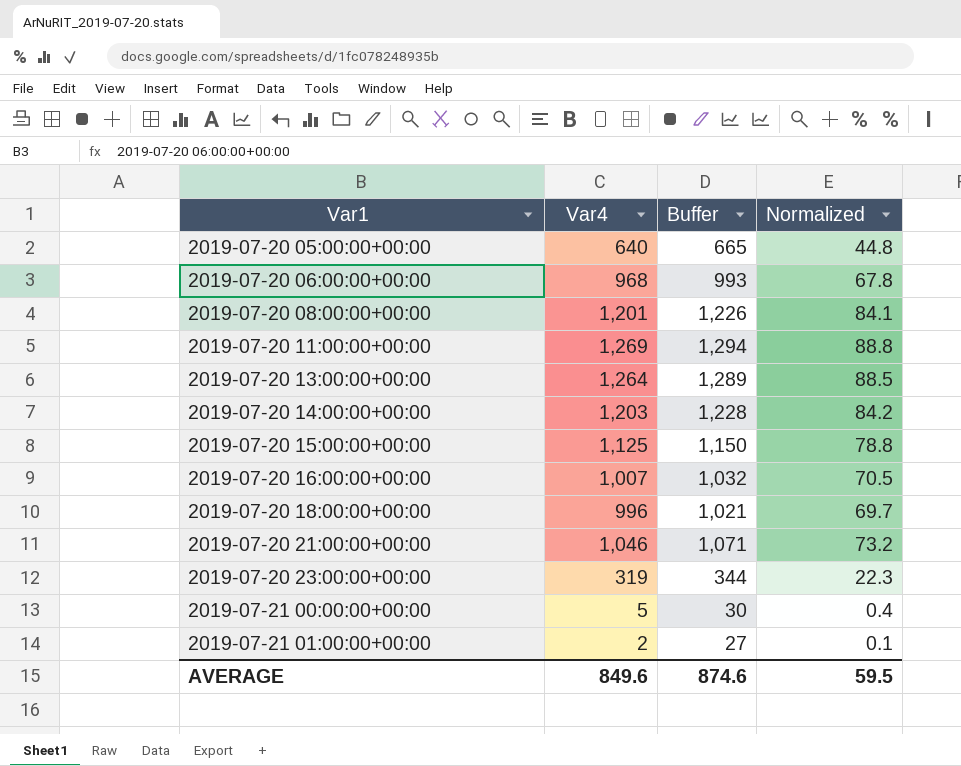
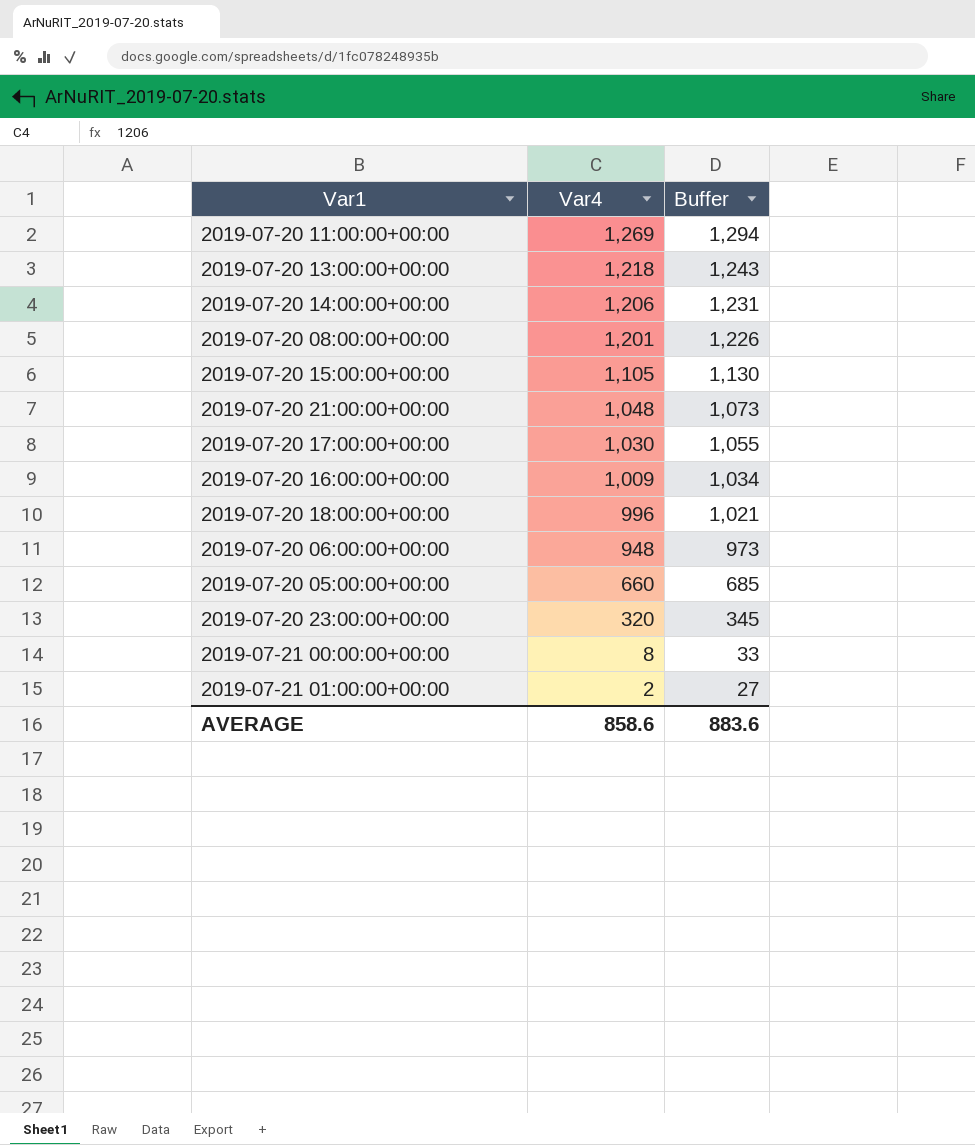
row order: Var1 ascending -> Var4 descending
column Normalized | formula: [Var4] * 0.07 -> none
2019-07-20 13:00:00+00:00 | Var4: 1,264 -> 1,218
2019-07-20 13:00:00+00:00 | Buffer: 1,289 -> 1,243
2019-07-20 14:00:00+00:00 | Var4: 1,203 -> 1,206
2019-07-20 14:00:00+00:00 | Buffer: 1,228 -> 1,231
2019-07-20 15:00:00+00:00 | Var4: 1,125 -> 1,105
2019-07-20 15:00:00+00:00 | Buffer: 1,150 -> 1,130
2019-07-20 21:00:00+00:00 | Var4: 1,046 -> 1,048
2019-07-20 21:00:00+00:00 | Buffer: 1,071 -> 1,073
row 2019-07-20 17:00:00+00:00: none -> 1,030 | 1,055
2019-07-20 16:00:00+00:00 | Var4: 1,007 -> 1,009
2019-07-20 16:00:00+00:00 | Buffer: 1,032 -> 1,034
2019-07-20 06:00:00+00:00 | Var4: 968 -> 948
2019-07-20 06:00:00+00:00 | Buffer: 993 -> 973
2019-07-20 05:00:00+00:00 | Var4: 640 -> 660
2019-07-20 05:00:00+00:00 | Buffer: 665 -> 685
2019-07-20 23:00:00+00:00 | Var4: 319 -> 320
2019-07-20 23:00:00+00:00 | Buffer: 344 -> 345
2019-07-21 00:00:00+00:00 | Var4: 5 -> 8
2019-07-21 00:00:00+00:00 | Buffer: 30 -> 33
AVERAGE | Var4: 849.6 -> 858.6
AVERAGE | Buffer: 874.6 -> 883.6

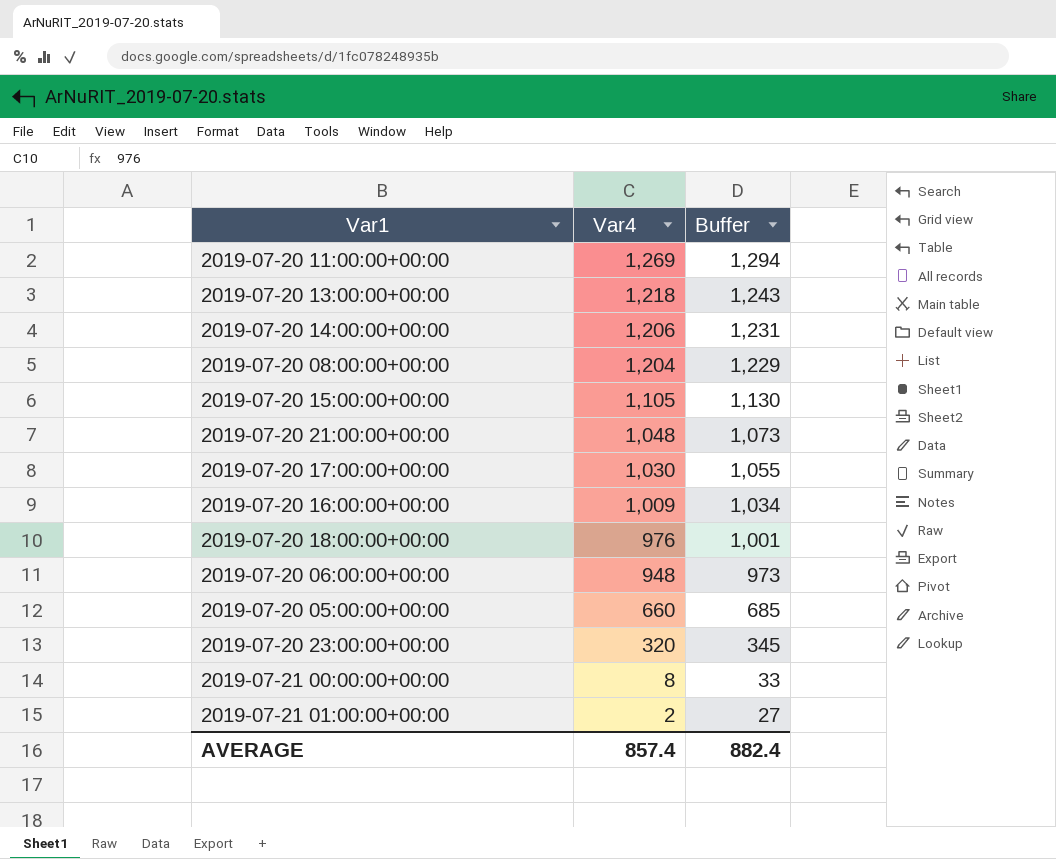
2019-07-20 08:00:00+00:00 | Var4: 1,201 -> 1,204
2019-07-20 08:00:00+00:00 | Buffer: 1,226 -> 1,229
2019-07-20 18:00:00+00:00 | Var4: 996 -> 976
2019-07-20 18:00:00+00:00 | Buffer: 1,021 -> 1,001
AVERAGE | Var4: 858.6 -> 857.4
AVERAGE | Buffer: 883.6 -> 882.4

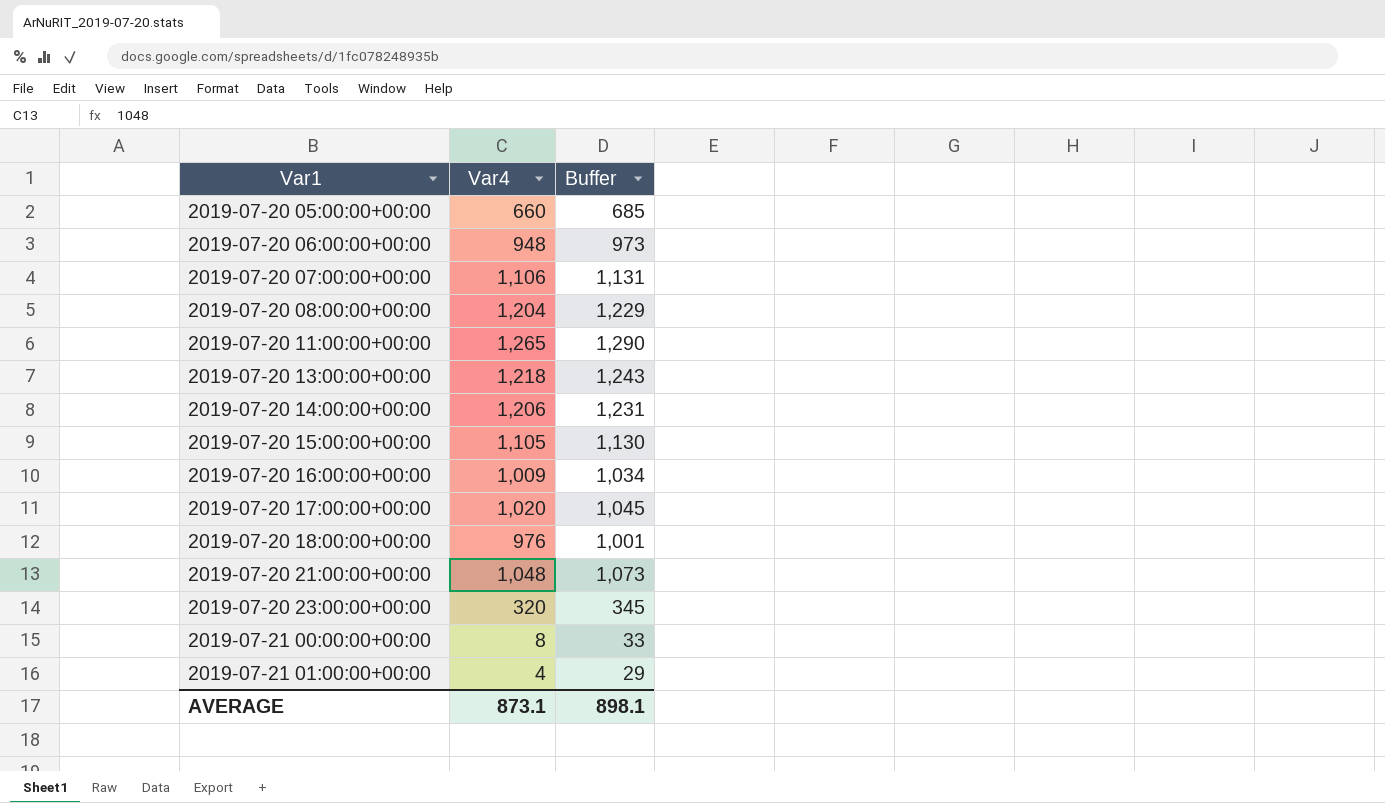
row order: Var4 descending -> Var1 ascending
row 2019-07-20 07:00:00+00:00: none -> 1,106 | 1,131
2019-07-20 11:00:00+00:00 | Var4: 1,269 -> 1,265
2019-07-20 11:00:00+00:00 | Buffer: 1,294 -> 1,290
2019-07-20 17:00:00+00:00 | Var4: 1,030 -> 1,020
2019-07-20 17:00:00+00:00 | Buffer: 1,055 -> 1,045
2019-07-21 01:00:00+00:00 | Var4: 2 -> 4
2019-07-21 01:00:00+00:00 | Buffer: 27 -> 29
AVERAGE | Var4: 857.4 -> 873.1
AVERAGE | Buffer: 882.4 -> 898.1

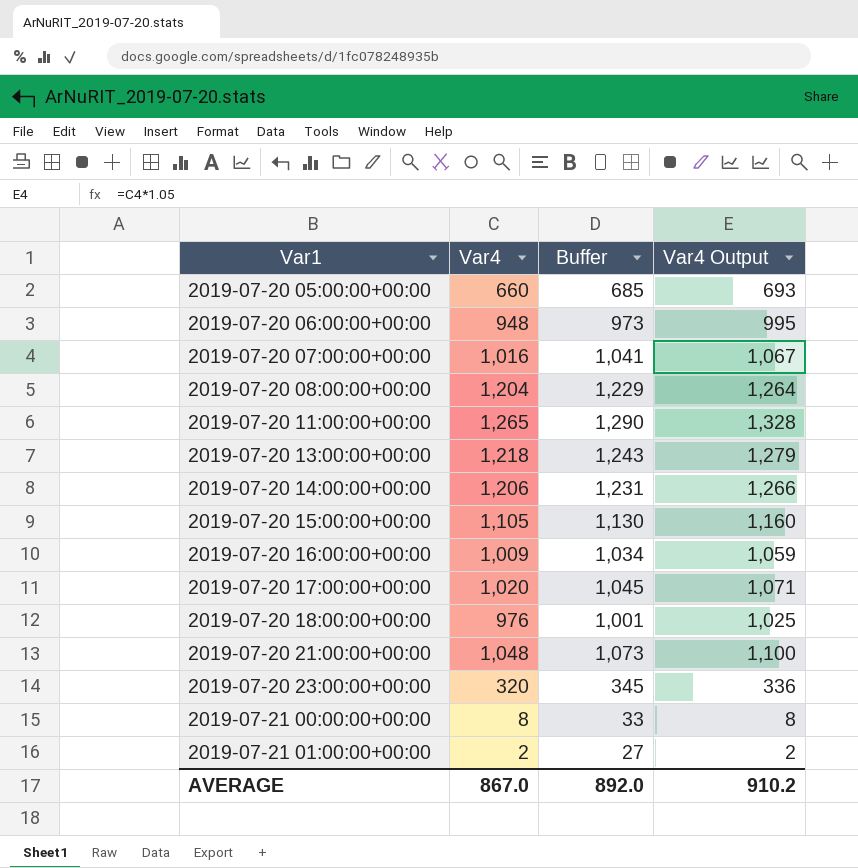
column Var4 Output | formula: none -> [Var4] * 1.05
2019-07-20 07:00:00+00:00 | Var4: 1,106 -> 1,016
2019-07-20 07:00:00+00:00 | Buffer: 1,131 -> 1,041
2019-07-21 01:00:00+00:00 | Var4: 4 -> 2
2019-07-21 01:00:00+00:00 | Buffer: 29 -> 27
AVERAGE | Var4: 873.1 -> 867.0
AVERAGE | Buffer: 898.1 -> 892.0

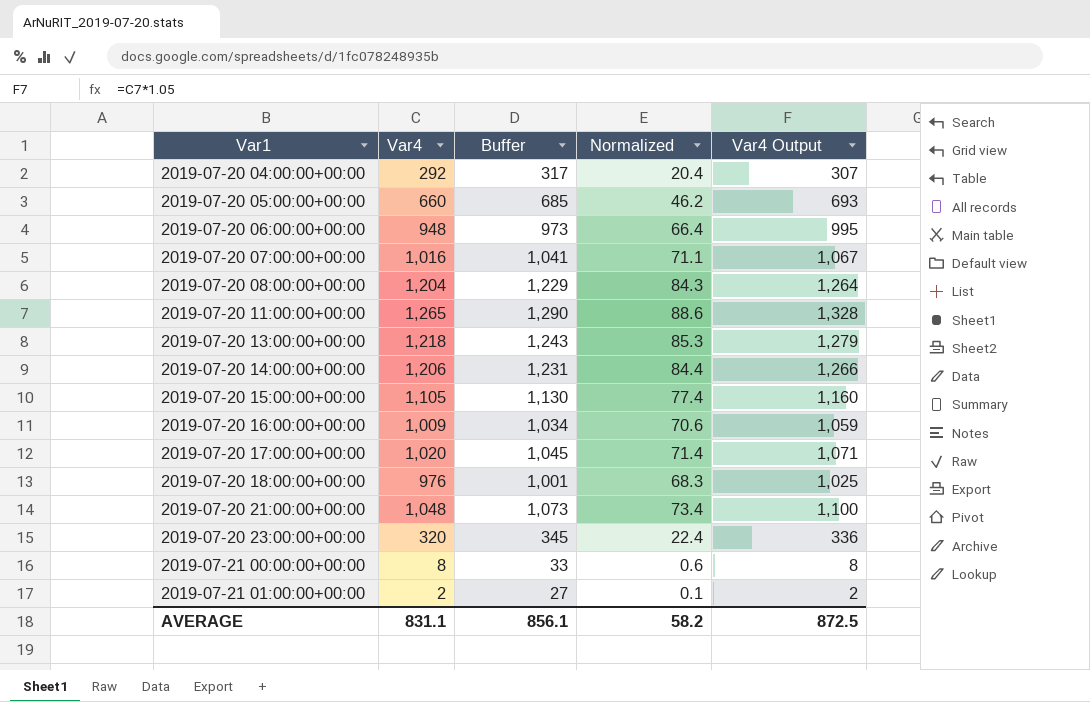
column Normalized | formula: none -> [Var4] * 0.07
row 2019-07-20 04:00:00+00:00: none -> 292 | 317 | 20.4 | 307
AVERAGE | Var4: 867.0 -> 831.1
AVERAGE | Buffer: 892.0 -> 856.1
AVERAGE | Var4 Output: 910.2 -> 872.5

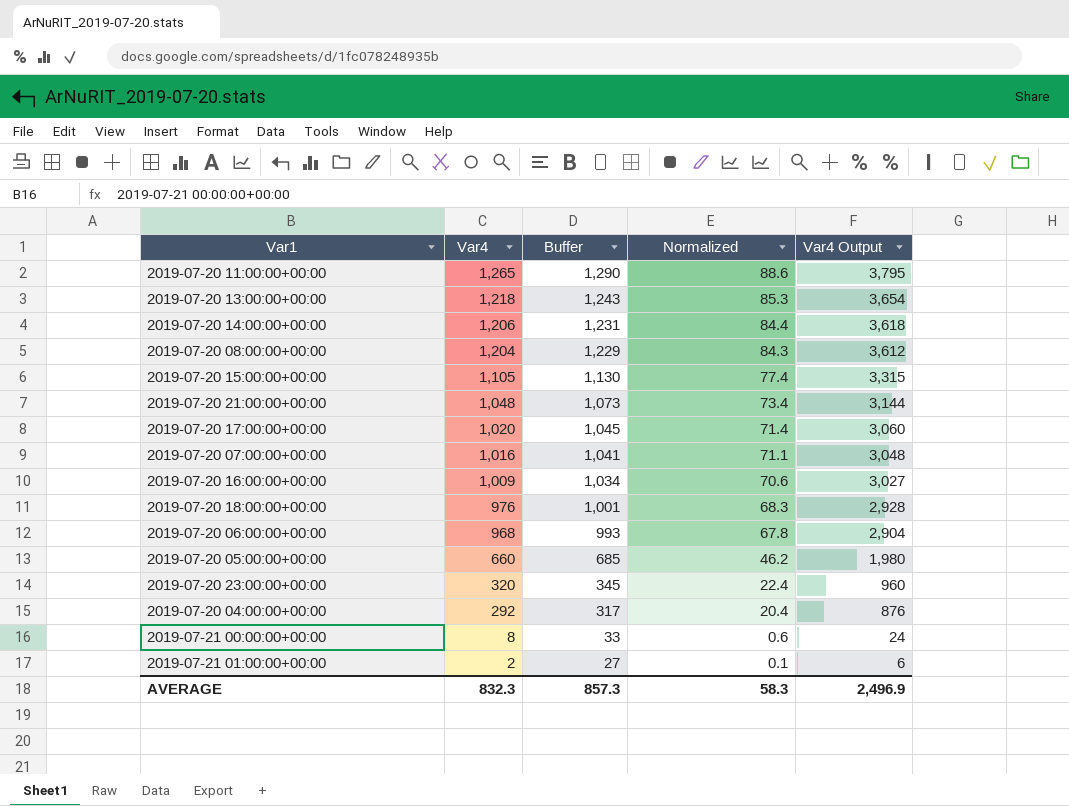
row order: Var1 ascending -> Var4 descending
column Var4 Output | formula: [Var4] * 1.05 -> [Var4] * 3
2019-07-20 06:00:00+00:00 | Var4: 948 -> 968
2019-07-20 06:00:00+00:00 | Buffer: 973 -> 993
2019-07-20 06:00:00+00:00 | Normalized: 66.4 -> 67.8
AVERAGE | Var4: 831.1 -> 832.3
AVERAGE | Buffer: 856.1 -> 857.3
AVERAGE | Normalized: 58.2 -> 58.3
AVERAGE | Var4 Output: 872.5 -> 2,496.9

